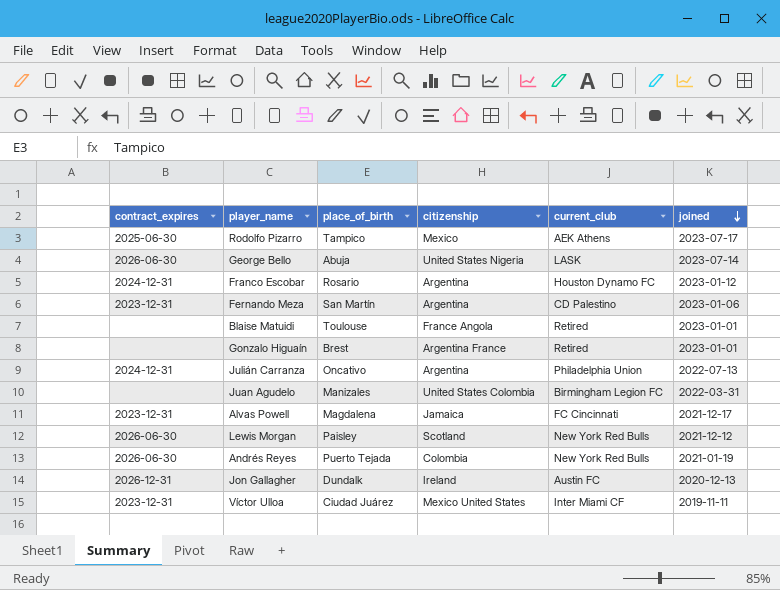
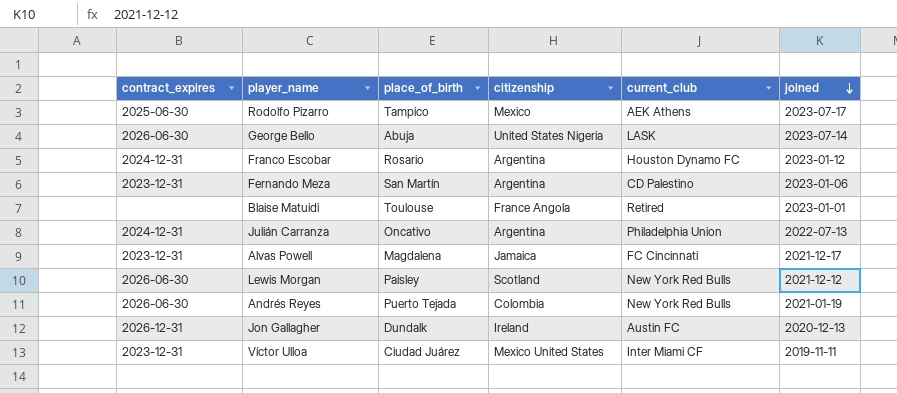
row Gonzalo Higuaín: none | Brest | Argentina France | Retired | 2023-01-01 -> none
row Juan Agudelo: none | Manizales | United States Colombia | Birmingham Legion FC | 2022-03-31 -> none

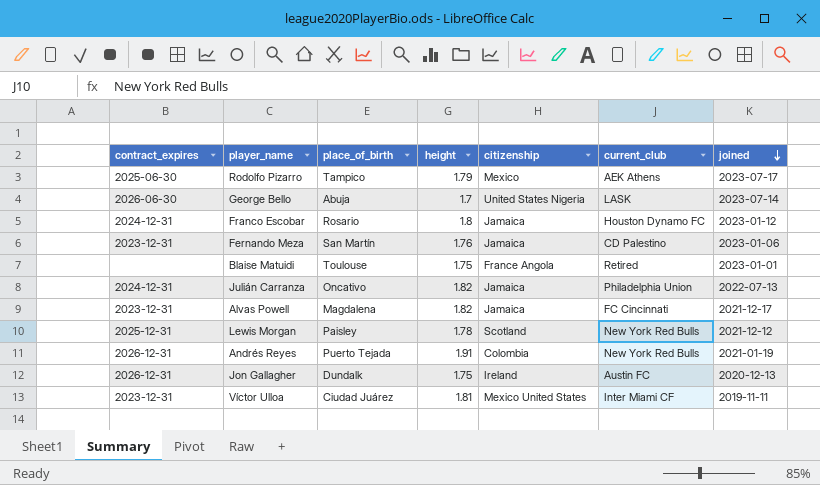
column height | position: none -> 4
Franco Escobar | citizenship: Argentina -> Jamaica
Fernando Meza | citizenship: Argentina -> Jamaica
Julián Carranza | citizenship: Argentina -> Jamaica
Lewis Morgan | contract_expires: 2026-06-30 -> 2025-12-31
Andrés Reyes | contract_expires: 2026-06-30 -> 2026-12-31

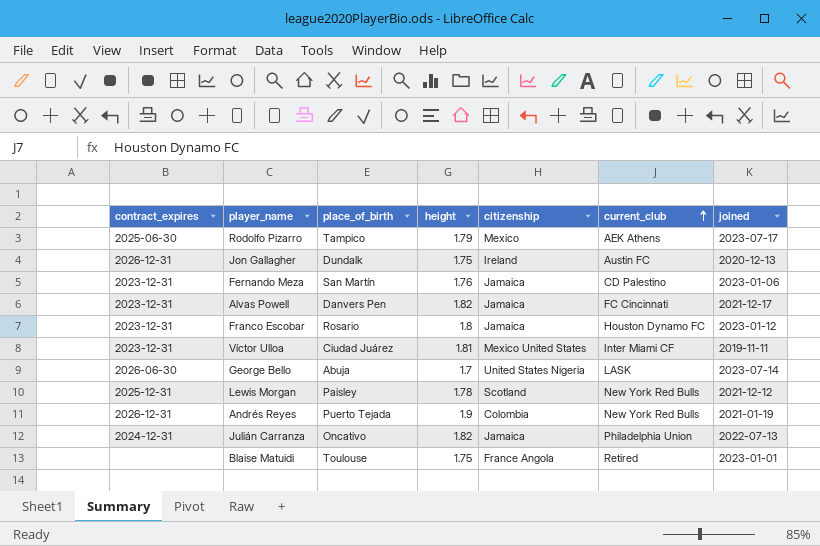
row order: joined descending -> current_club ascending
Alvas Powell | place_of_birth: Magdalena -> Danvers Pen
Franco Escobar | contract_expires: 2024-12-31 -> 2023-12-31
Andrés Reyes | height: 1.91 -> 1.9

